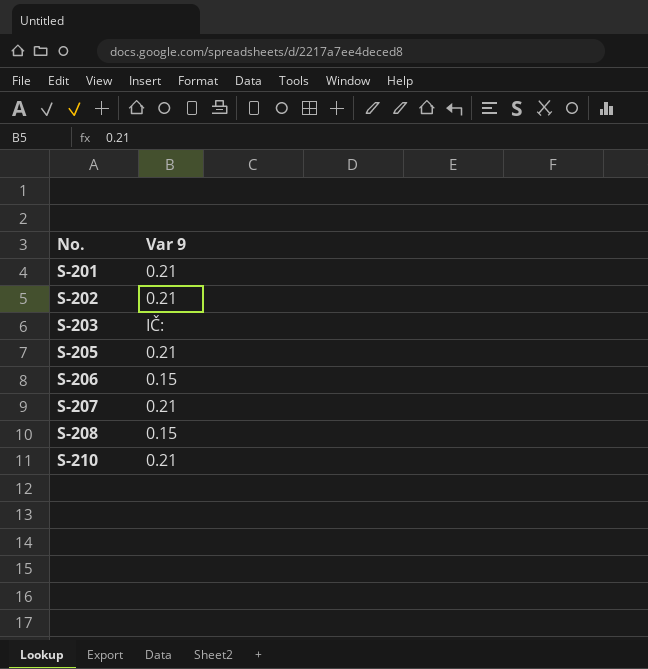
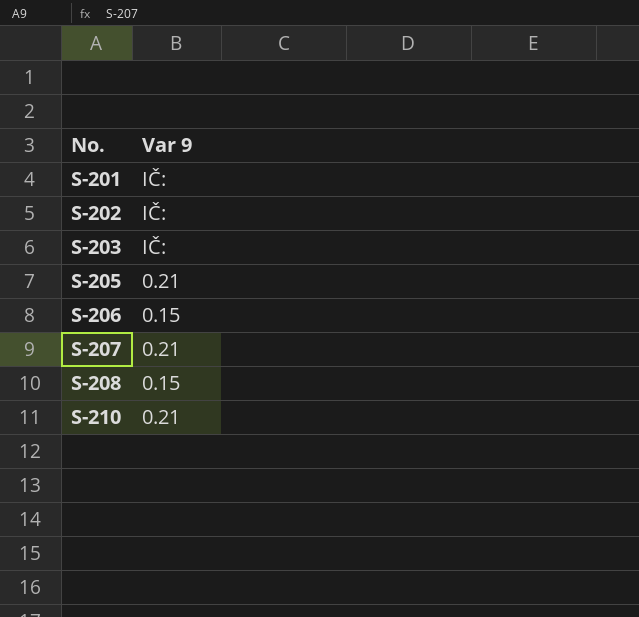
S-201 | Var 9: 0.21 -> IČ:
S-202 | Var 9: 0.21 -> IČ:

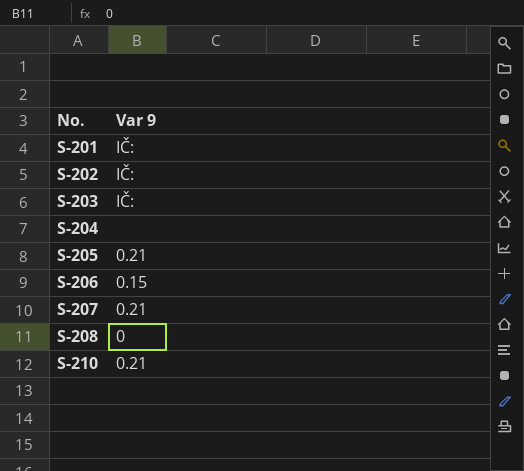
row S-204: none -> none
S-208 | Var 9: 0.15 -> 0

